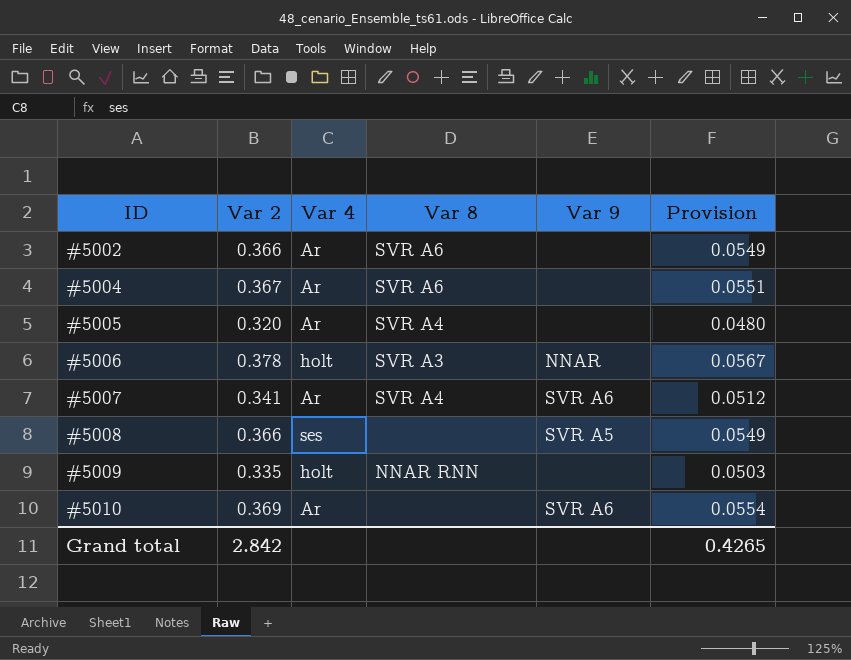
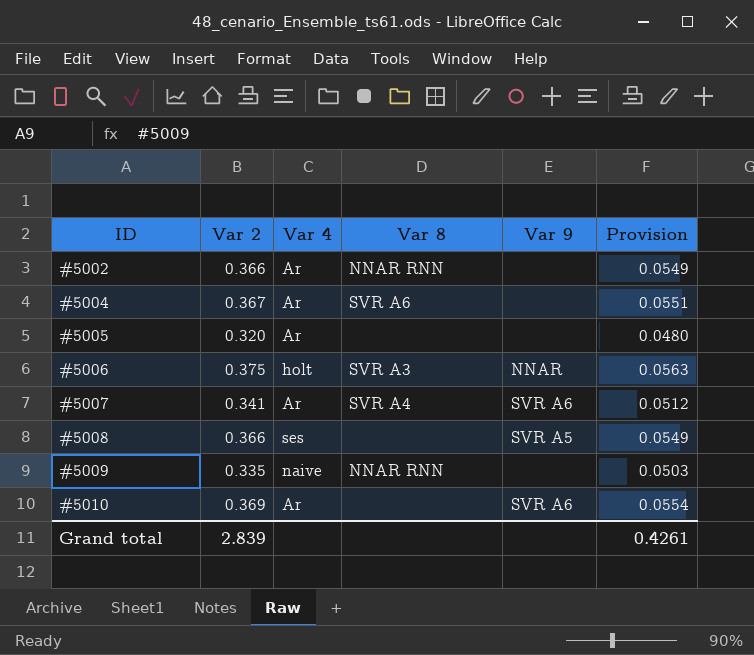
#5002 | Var 8: SVR A6 -> NNAR RNN
#5005 | Var 8: SVR A4 -> none
#5006 | Var 2: 0.378 -> 0.375
#5006 | Provision: 0.0567 -> 0.0563
#5009 | Var 4: holt -> naive
Grand total | Var 2: 2.842 -> 2.839
Grand total | Provision: 0.4265 -> 0.4261

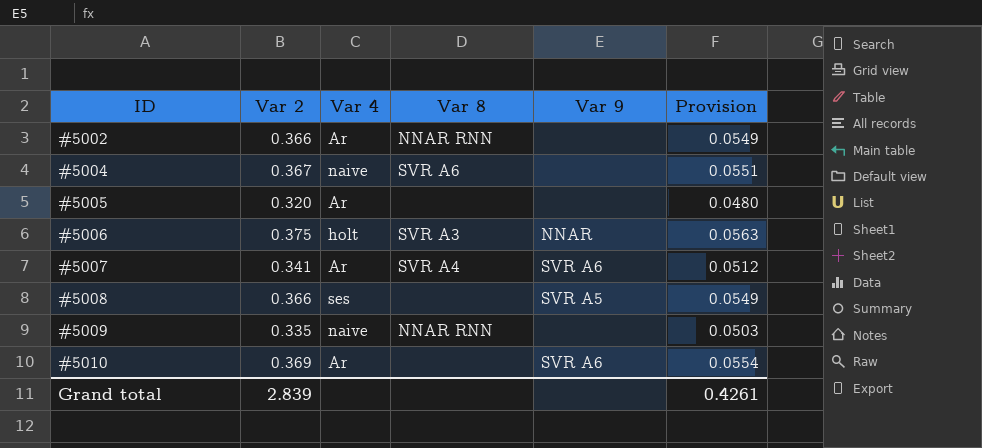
#5004 | Var 4: Ar -> naive

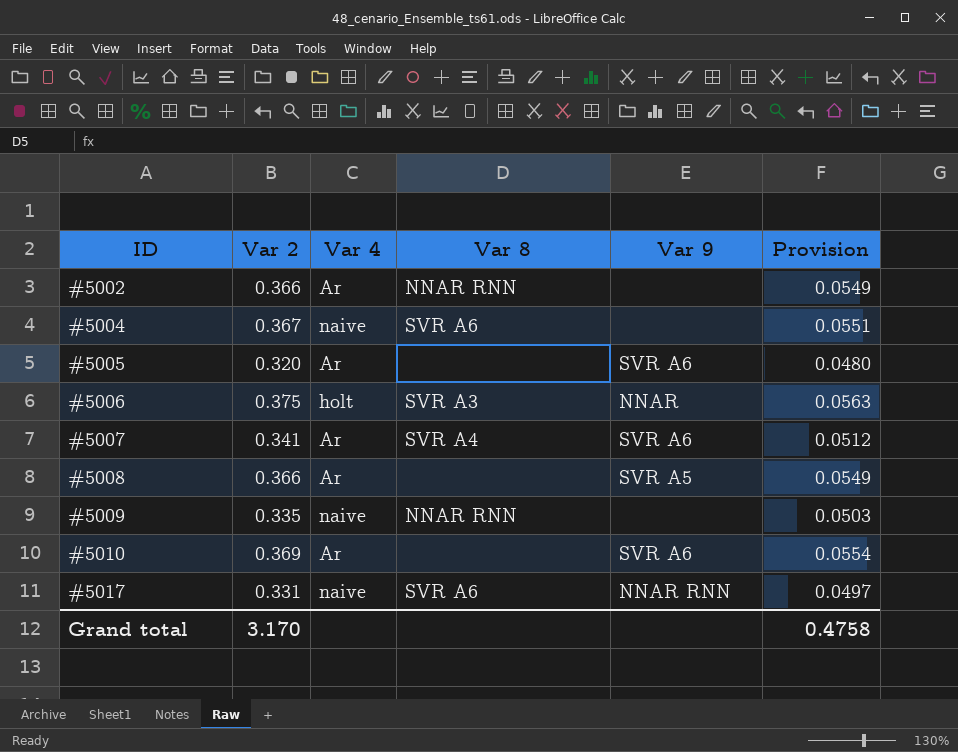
#5005 | Var 9: none -> SVR A6
#5008 | Var 4: ses -> Ar
row #5017: none -> 0.331 | naive | SVR A6 | NNAR RNN | 0.0497
Grand total | Var 2: 2.839 -> 3.170
Grand total | Provision: 0.4261 -> 0.4758

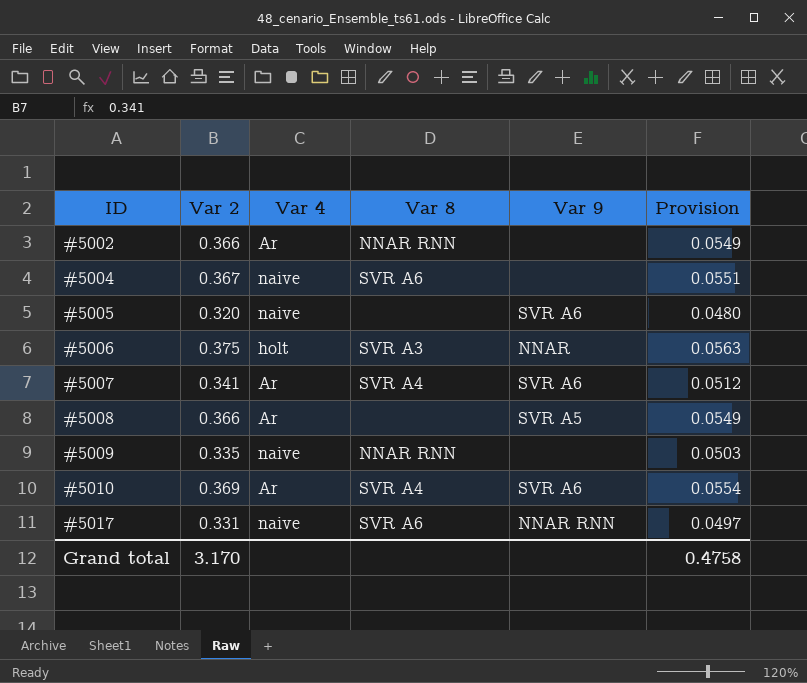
#5005 | Var 4: Ar -> naive
#5010 | Var 8: none -> SVR A4

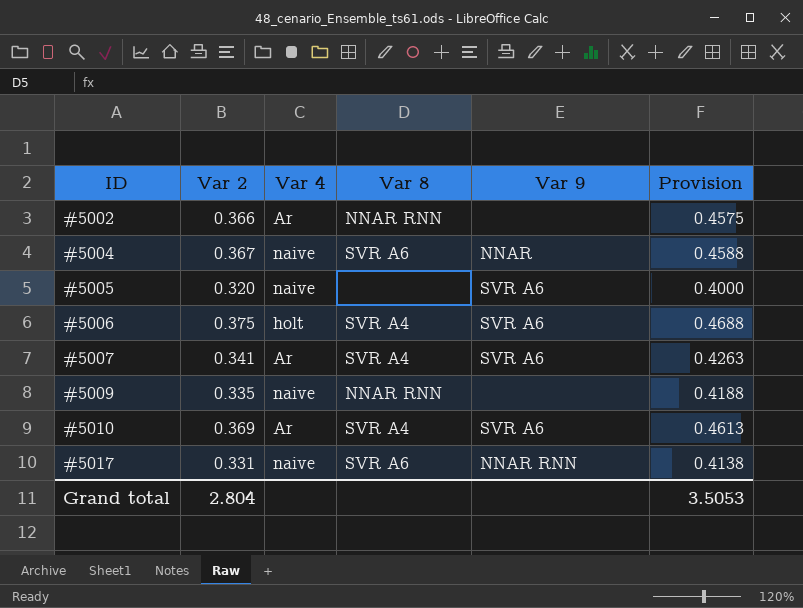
column Provision | formula: [Var 2] * 0.15 -> [Var 2] * 1.25
row #5008: 0.366 | Ar | none | SVR A5 | 0.0549 -> none
#5004 | Var 9: none -> NNAR
#5006 | Var 8: SVR A3 -> SVR A4
#5006 | Var 9: NNAR -> SVR A6
Grand total | Var 2: 3.170 -> 2.804
Grand total | Provision: 0.4758 -> 3.5053

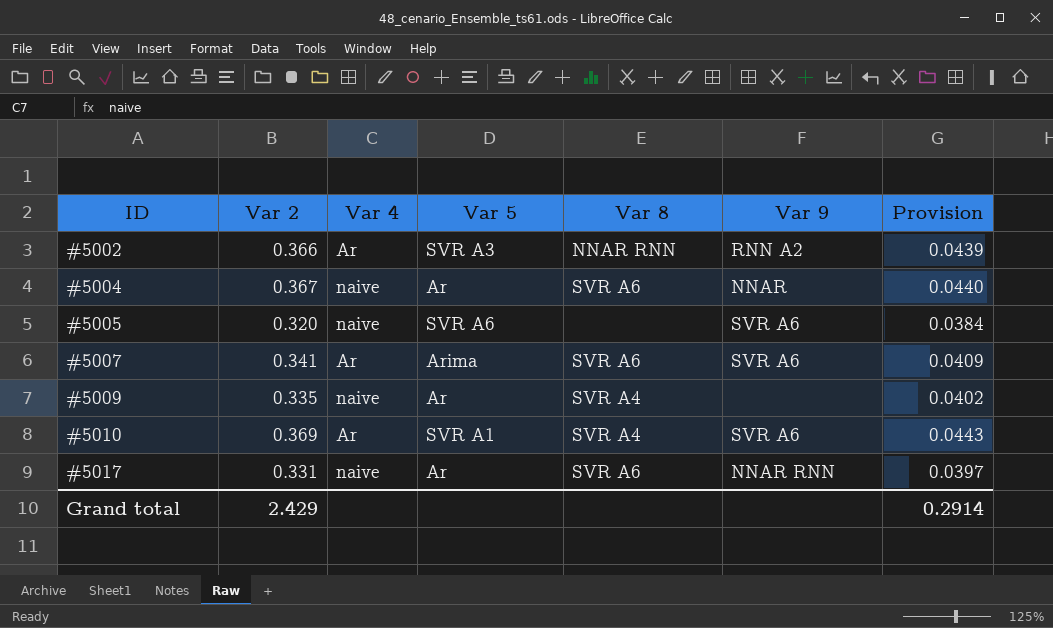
column Var 5 | position: none -> 4
column Provision | formula: [Var 2] * 1.25 -> [Var 2] * 0.12
row #5006: 0.375 | holt | SVR A4 | SVR A6 | 0.4688 -> none
#5002 | Var 9: none -> RNN A2
#5007 | Var 8: SVR A4 -> SVR A6
#5009 | Var 8: NNAR RNN -> SVR A4
Grand total | Var 2: 2.804 -> 2.429
Grand total | Provision: 3.5053 -> 0.2914

